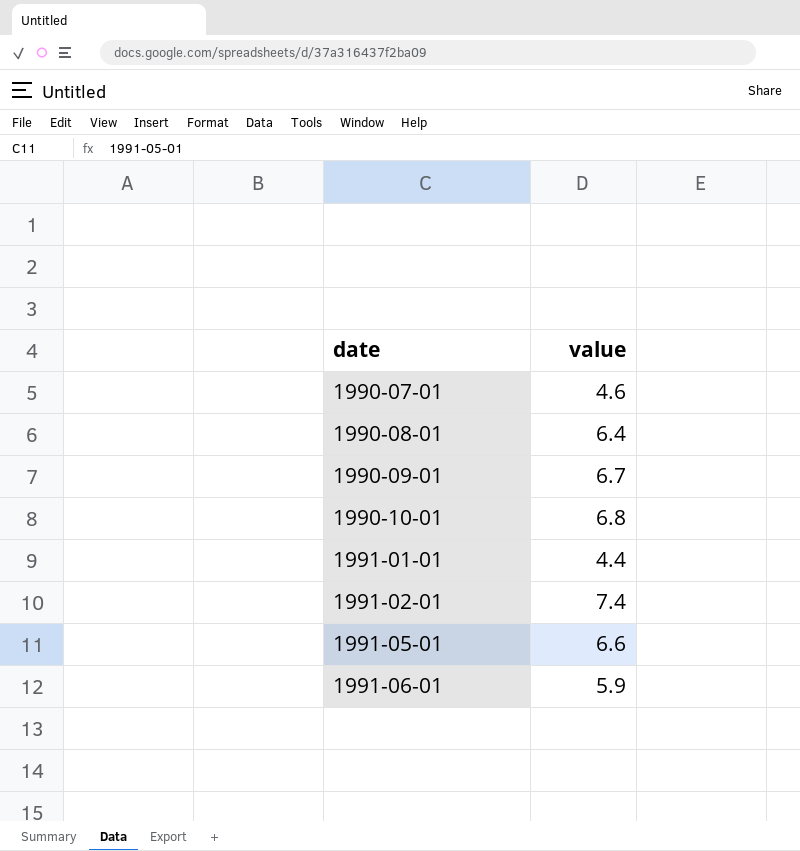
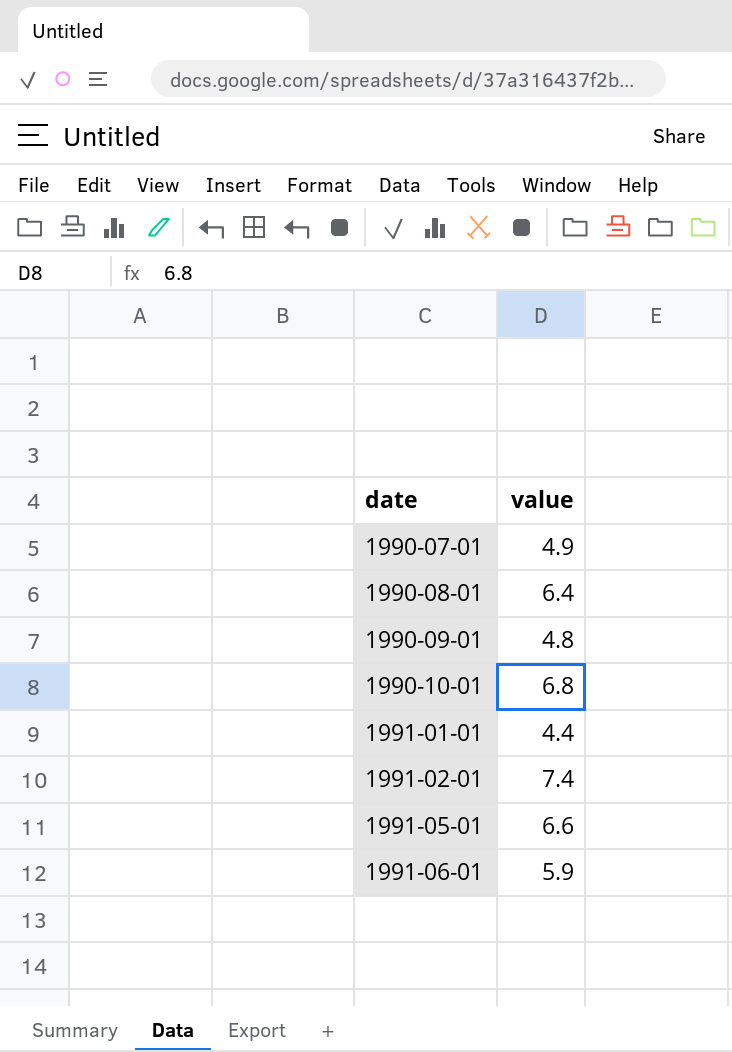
1990-07-01 | value: 4.6 -> 4.9
1990-09-01 | value: 6.7 -> 4.8

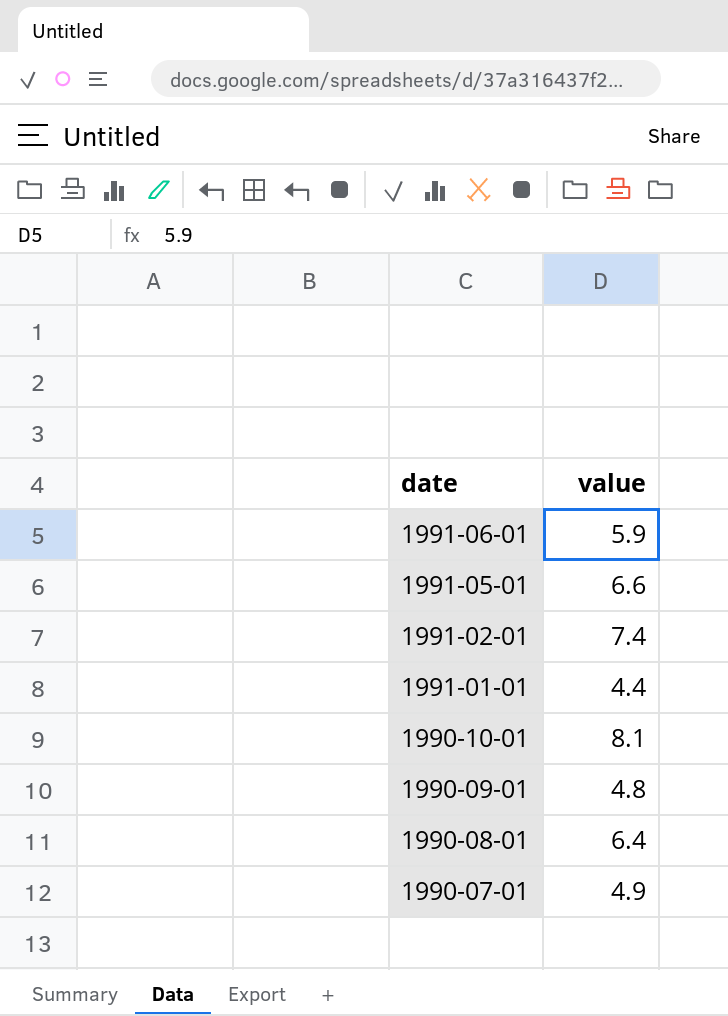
row order: date ascending -> date descending
1990-10-01 | value: 6.8 -> 8.1

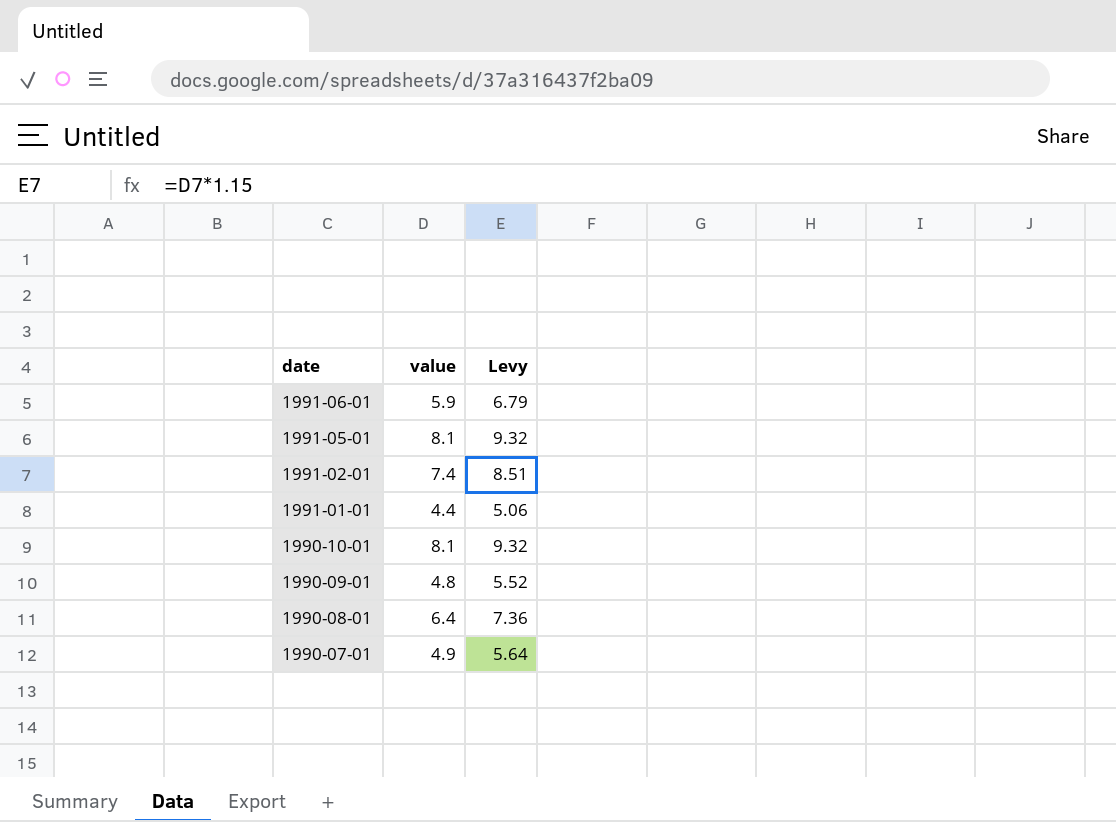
column Levy | formula: none -> [value] * 1.15
1991-05-01 | value: 6.6 -> 8.1

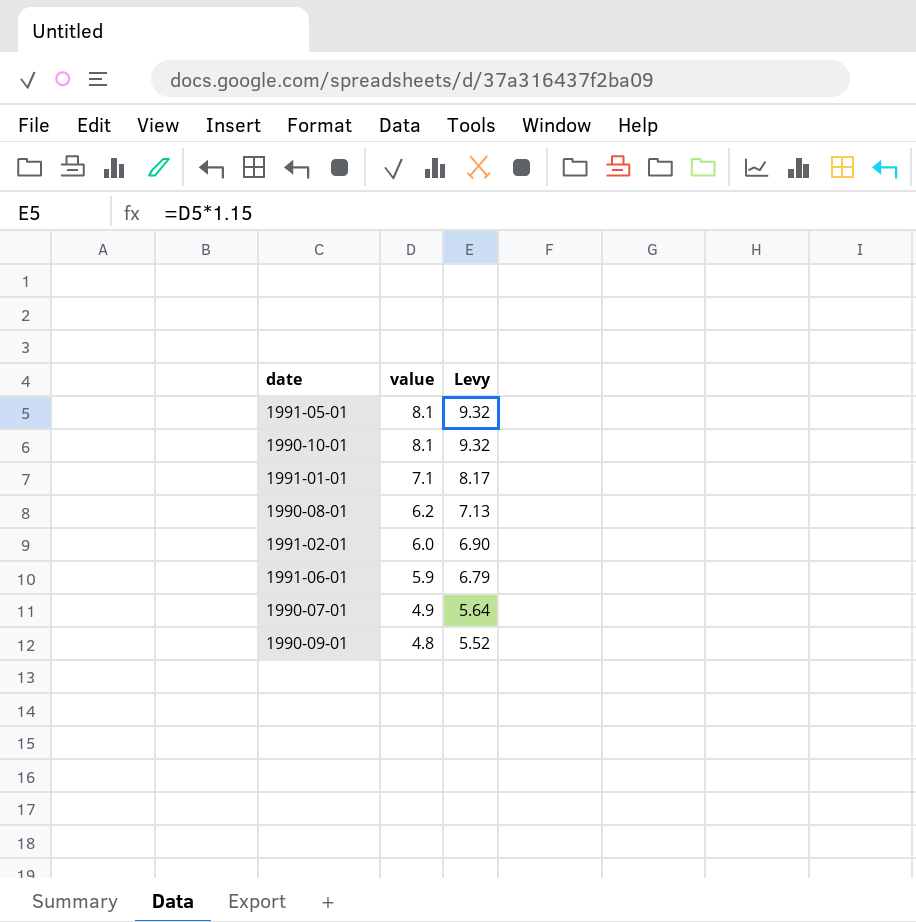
row order: date descending -> value descending
1991-01-01 | value: 4.4 -> 7.1
1991-01-01 | Levy: 5.06 -> 8.17
1990-08-01 | value: 6.4 -> 6.2
1990-08-01 | Levy: 7.36 -> 7.13
1991-02-01 | value: 7.4 -> 6.0
1991-02-01 | Levy: 8.51 -> 6.90

